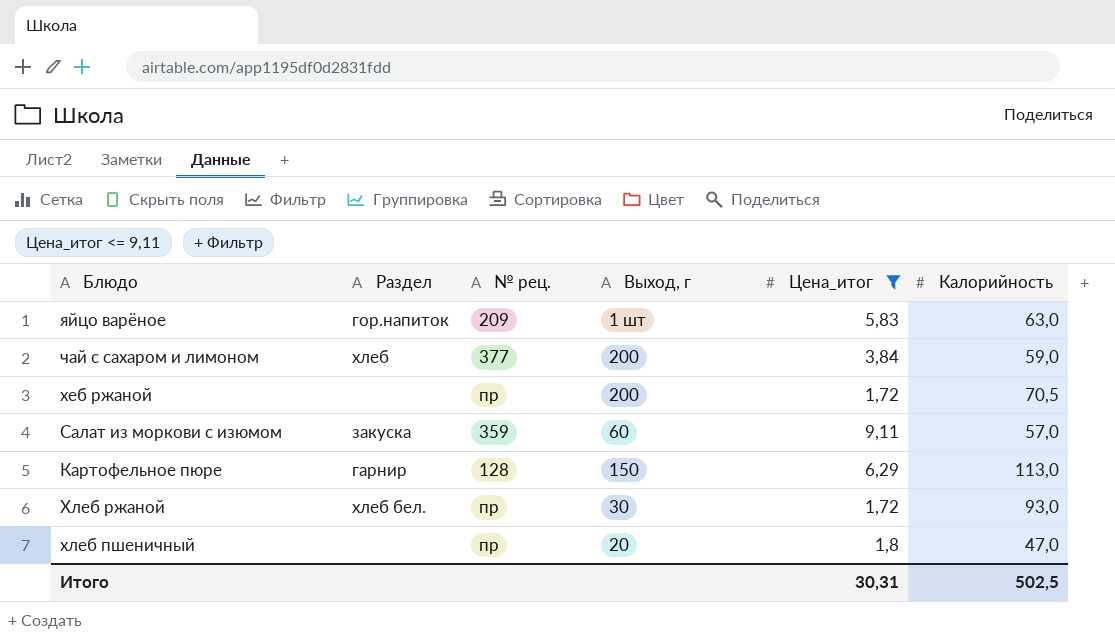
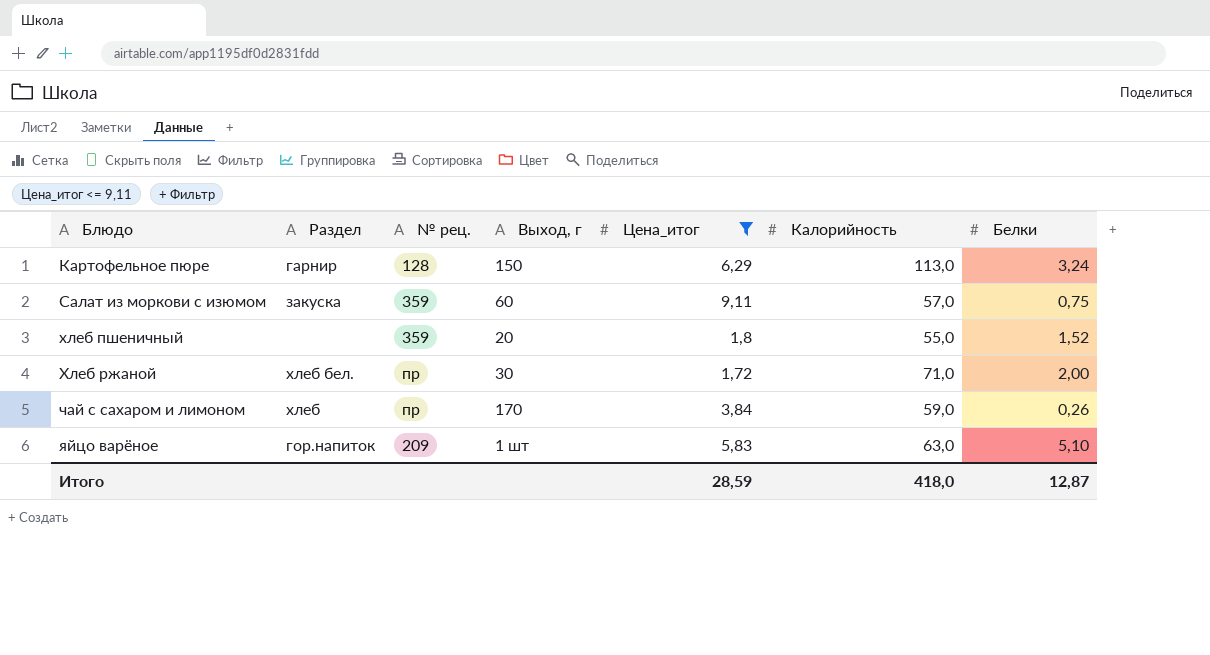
row order: none -> Блюдо ascending
column Белки | position: none -> 7
row хеб ржаной: none | пр | 200 | 1,72 | 70,5 -> none
хлеб пшеничный | № рец.: пр -> 359
хлеб пшеничный | Калорийность: 47,0 -> 55,0
Хлеб ржаной | Калорийность: 93,0 -> 71,0
чай с сахаром и лимоном | № рец.: 377 -> пр
чай с сахаром и лимоном | Выход, г: 200 -> 170
Итого | Цена_итог: 30,31 -> 28,59
Итого | Калорийность: 502,5 -> 418,0

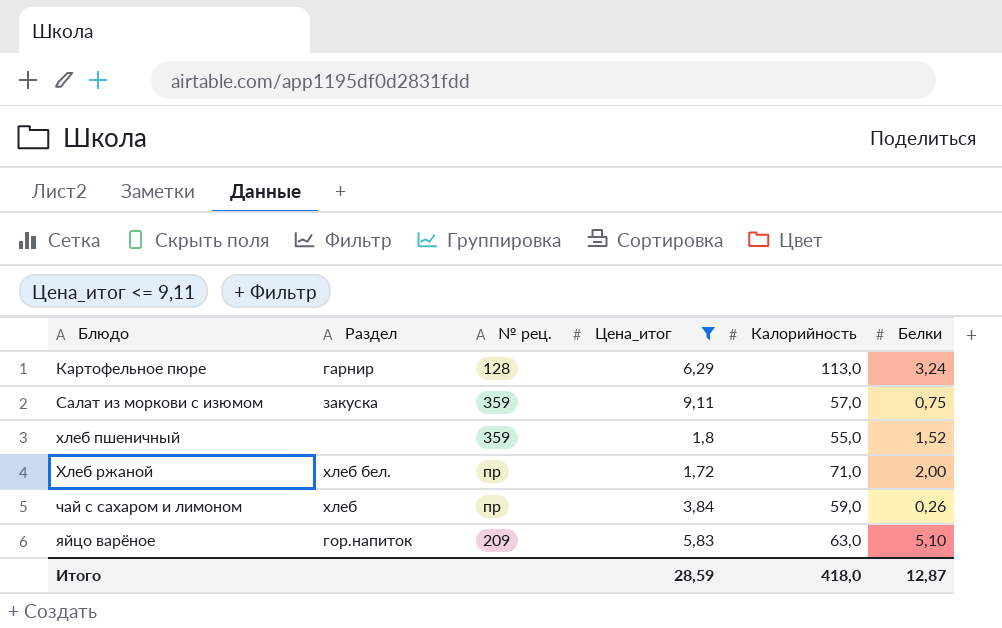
column Выход, г | position: 4 -> none

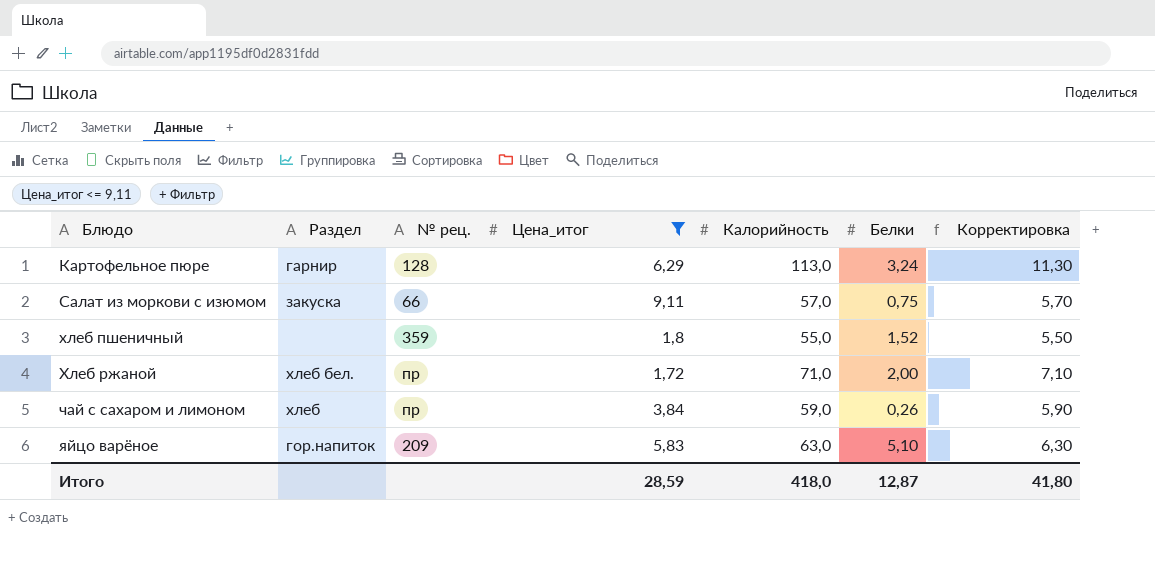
column Корректировка | formula: none -> [Калорийность] * 0,1
Салат из моркови с изюмом | № рец.: 359 -> 66

